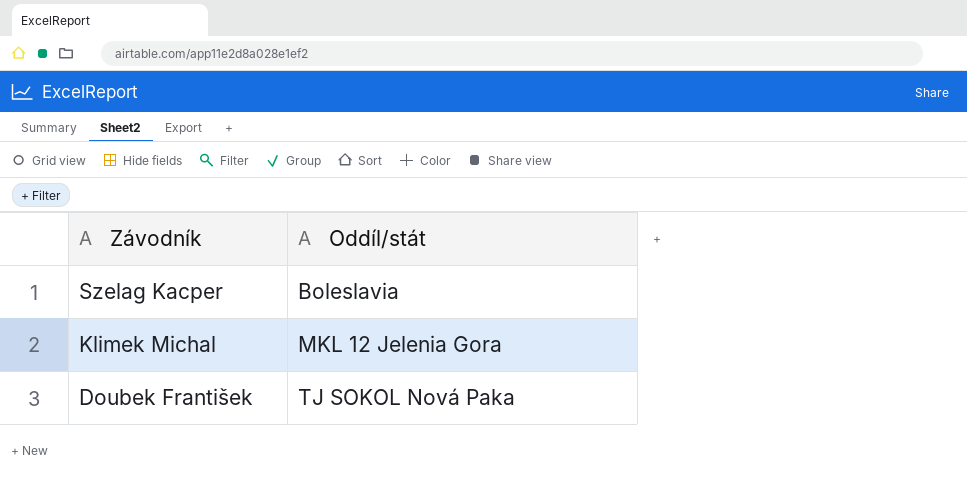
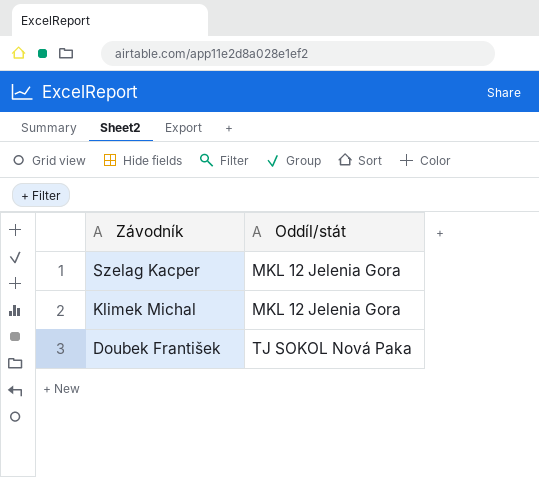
Szelag Kacper | Oddíl/stát: Boleslavia -> MKL 12 Jelenia Gora

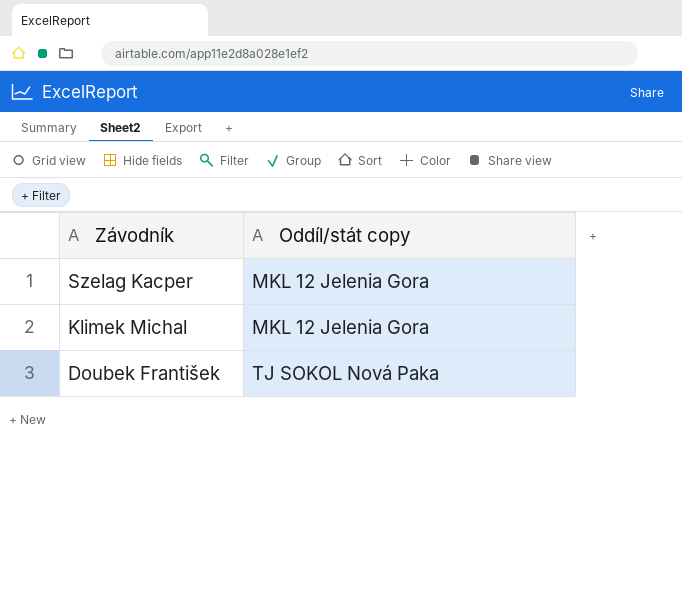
column name: Oddíl/stát -> Oddíl/stát copy

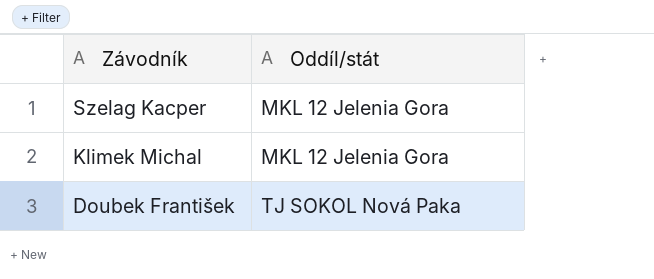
column name: Oddíl/stát copy -> Oddíl/stát

